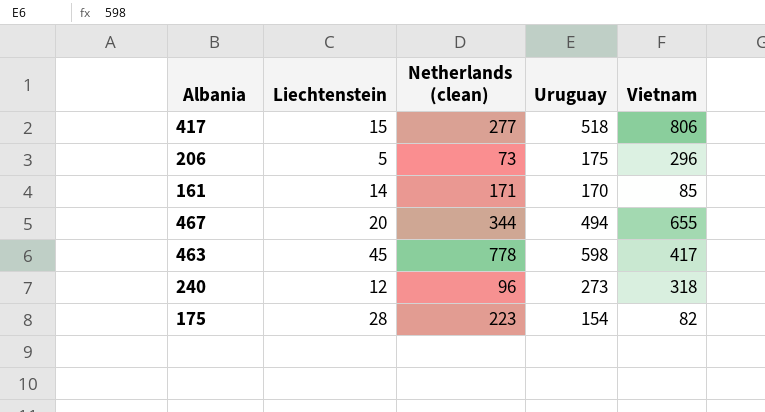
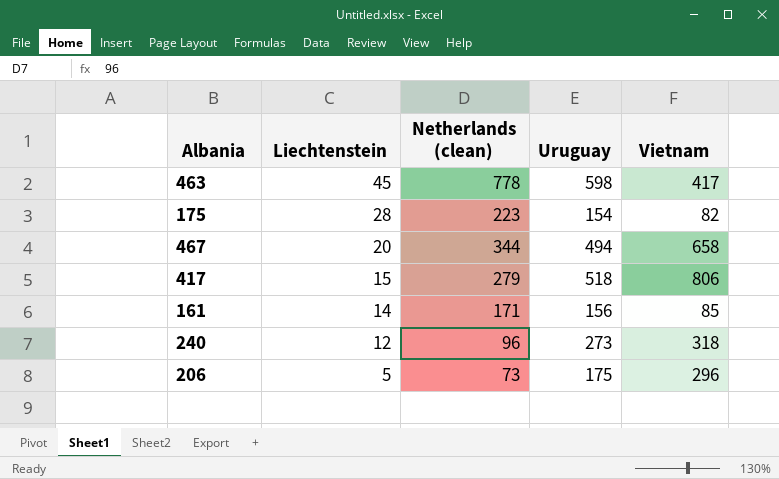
row order: none -> Liechtenstein descending
467 | Vietnam: 655 -> 658
417 | Netherlands (clean): 277 -> 279
161 | Uruguay: 170 -> 156

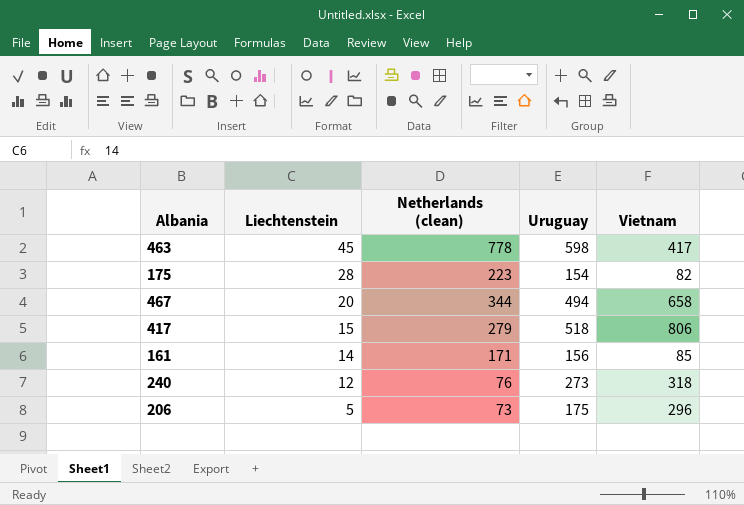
240 | Netherlands (clean): 96 -> 76

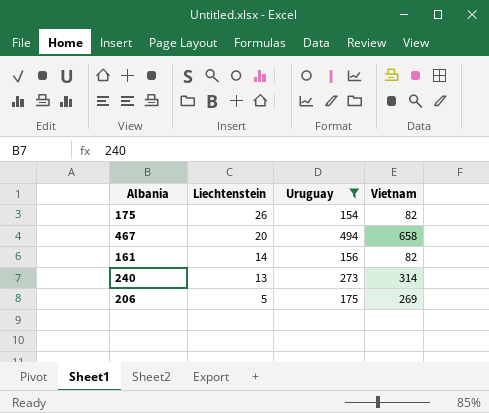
filter: none -> Uruguay <= 494
column Netherlands (clean) | position: 3 -> none
175 | Liechtenstein: 28 -> 26
161 | Vietnam: 85 -> 82
240 | Liechtenstein: 12 -> 13
240 | Vietnam: 318 -> 314
206 | Vietnam: 296 -> 269

